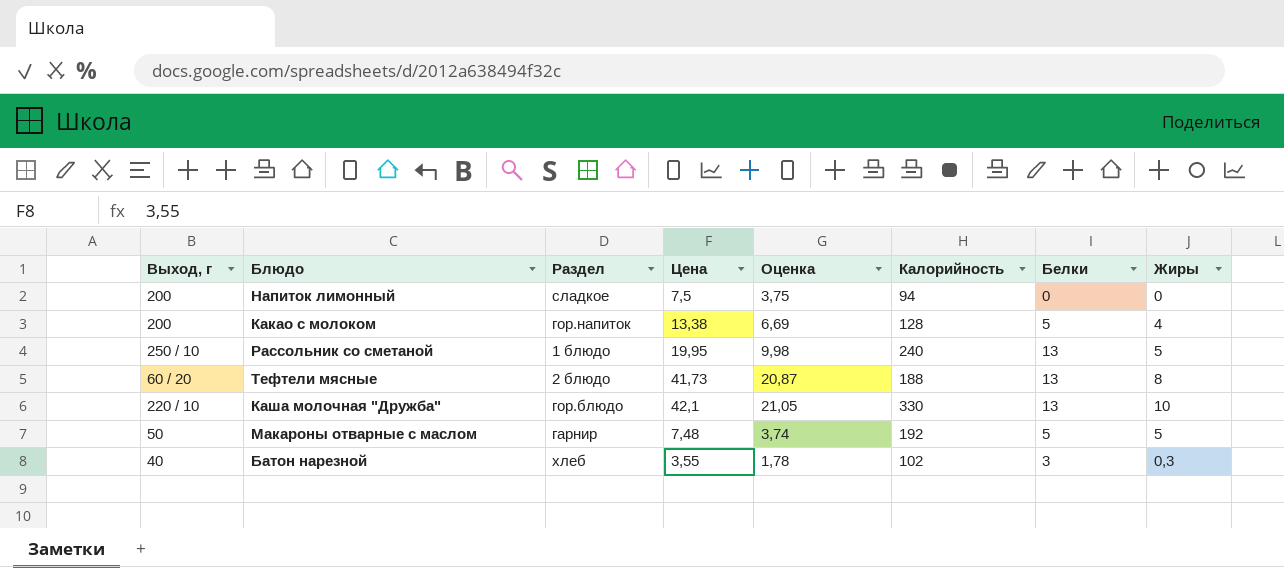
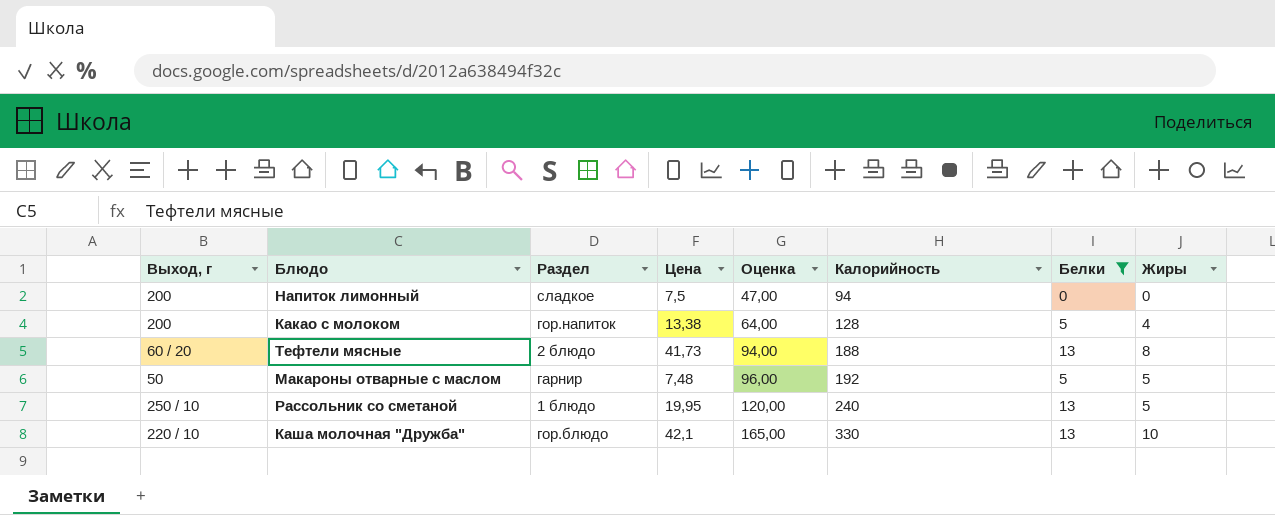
filter: none -> Белки != 3
row order: none -> Оценка ascending
column Оценка | formula: [Цена] * 0,5 -> [Калорийность] * 0,5

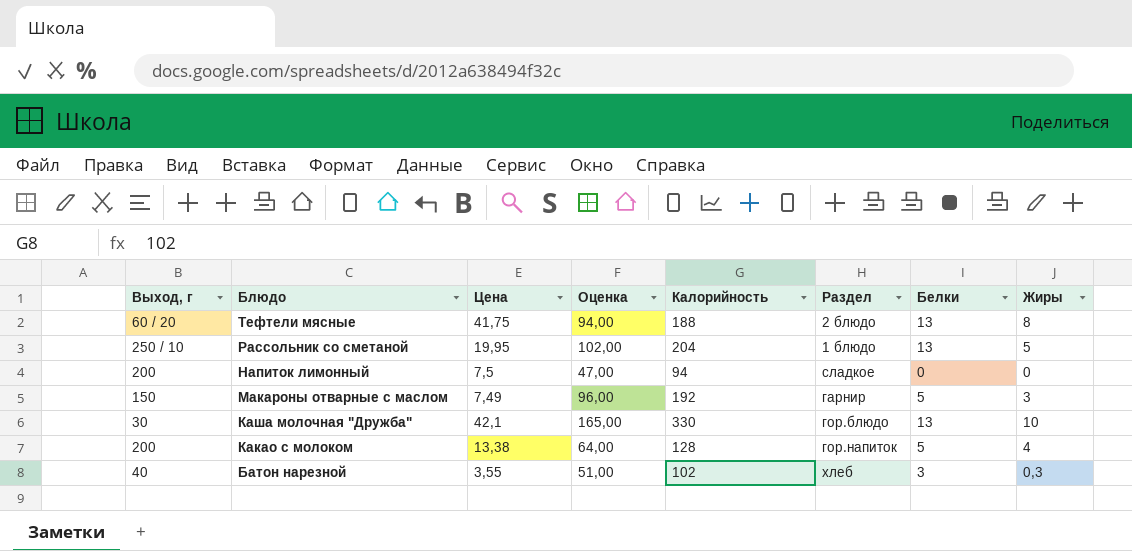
filter: Белки != 3 -> none
row order: Оценка ascending -> Блюдо descending
column Раздел | position: 3 -> 6
Тефтели мясные | Цена: 41,73 -> 41,75
Рассольник со сметаной | Оценка: 120,00 -> 102,00
Рассольник со сметаной | Калорийность: 240 -> 204
Макароны отварные с маслом | Выход, г: 50 -> 150
Макароны отварные с маслом | Цена: 7,48 -> 7,49
Макароны отварные с маслом | Жиры: 5 -> 3
Каша молочная "Дружба" | Выход, г: 220 / 10 -> 30

